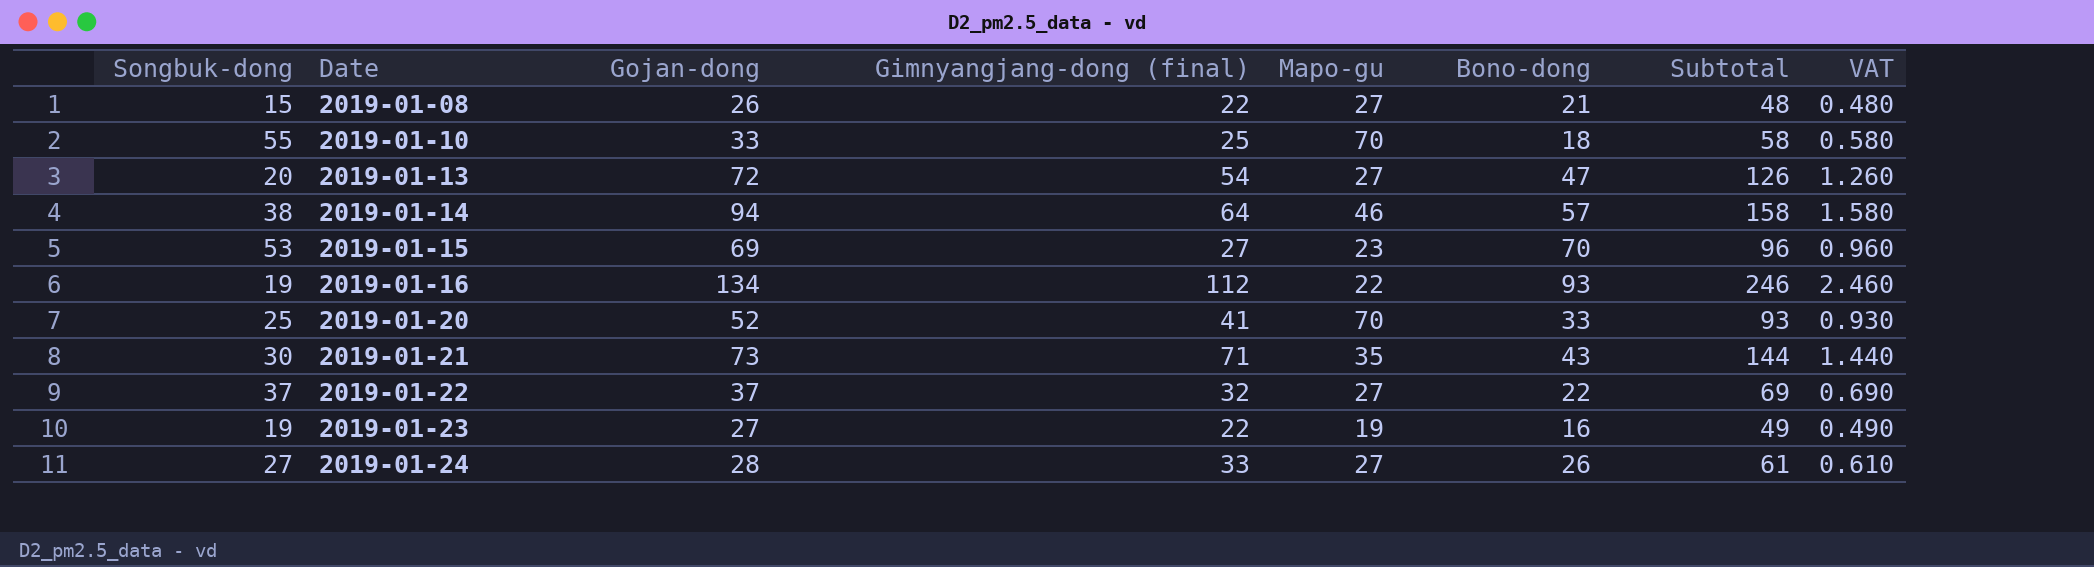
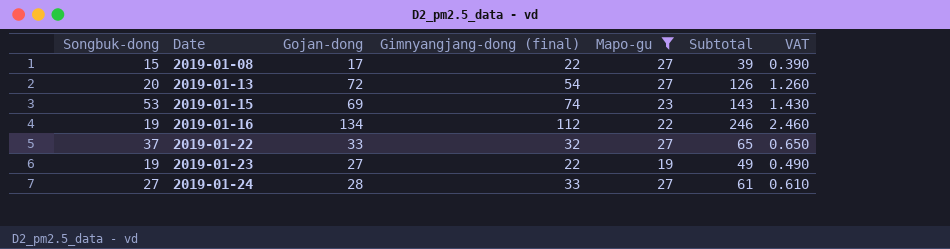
filter: none -> Mapo-gu <= 27
column Bono-dong | position: 6 -> none
2019-01-08 | Gojan-dong: 26 -> 17
2019-01-08 | Subtotal: 48 -> 39
2019-01-08 | VAT: 0.480 -> 0.390
2019-01-15 | Gimnyangjang-dong (final): 27 -> 74
2019-01-15 | Subtotal: 96 -> 143
2019-01-15 | VAT: 0.960 -> 1.430
2019-01-22 | Gojan-dong: 37 -> 33
2019-01-22 | Subtotal: 69 -> 65
2019-01-22 | VAT: 0.690 -> 0.650

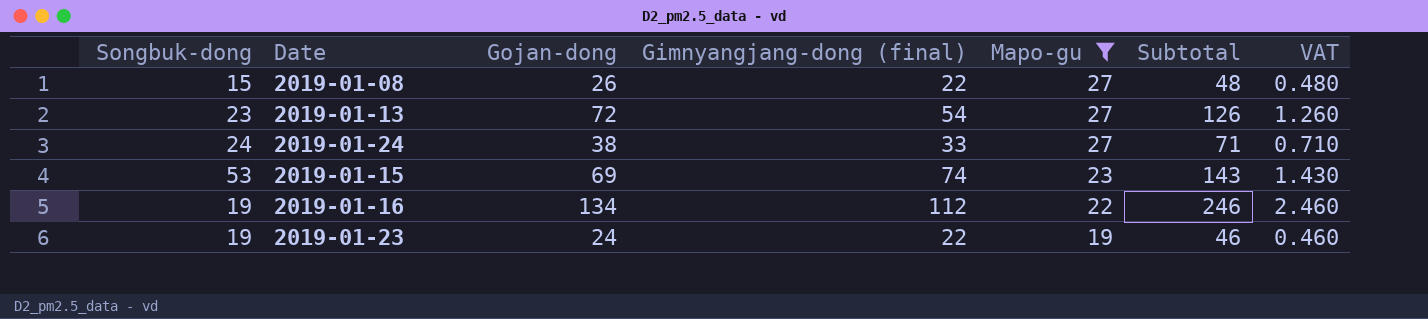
row order: Date ascending -> Mapo-gu descending
row 2019-01-22: 37 | 33 | 32 | 27 | 65 | 0.650 -> none
2019-01-08 | Gojan-dong: 17 -> 26
2019-01-08 | Subtotal: 39 -> 48
2019-01-08 | VAT: 0.390 -> 0.480
2019-01-13 | Songbuk-dong: 20 -> 23
2019-01-24 | Songbuk-dong: 27 -> 24
2019-01-24 | Gojan-dong: 28 -> 38
2019-01-24 | Subtotal: 61 -> 71
2019-01-24 | VAT: 0.610 -> 0.710
2019-01-23 | Gojan-dong: 27 -> 24
2019-01-23 | Subtotal: 49 -> 46
2019-01-23 | VAT: 0.490 -> 0.460

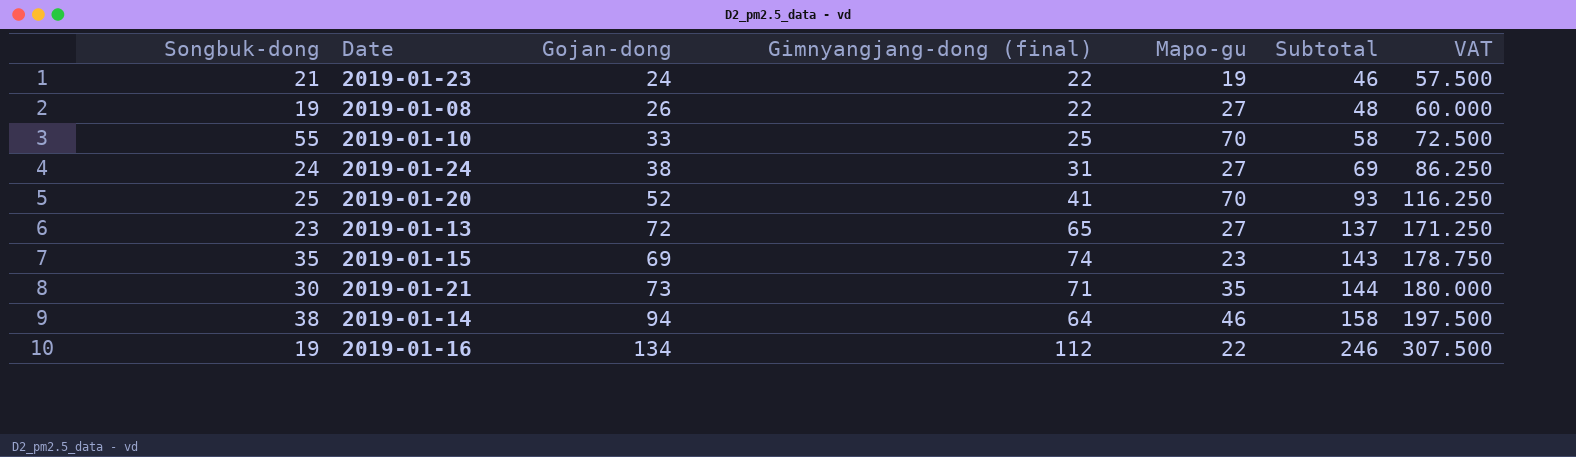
filter: Mapo-gu <= 27 -> none
row order: Mapo-gu descending -> Subtotal ascending
column VAT | formula: [Subtotal] * 0.01 -> [Subtotal] * 1.25
2019-01-23 | Songbuk-dong: 19 -> 21
2019-01-08 | Songbuk-dong: 15 -> 19
2019-01-24 | Gimnyangjang-dong (final): 33 -> 31
2019-01-24 | Subtotal: 71 -> 69
2019-01-13 | Gimnyangjang-dong (final): 54 -> 65
2019-01-13 | Subtotal: 126 -> 137
2019-01-15 | Songbuk-dong: 53 -> 35

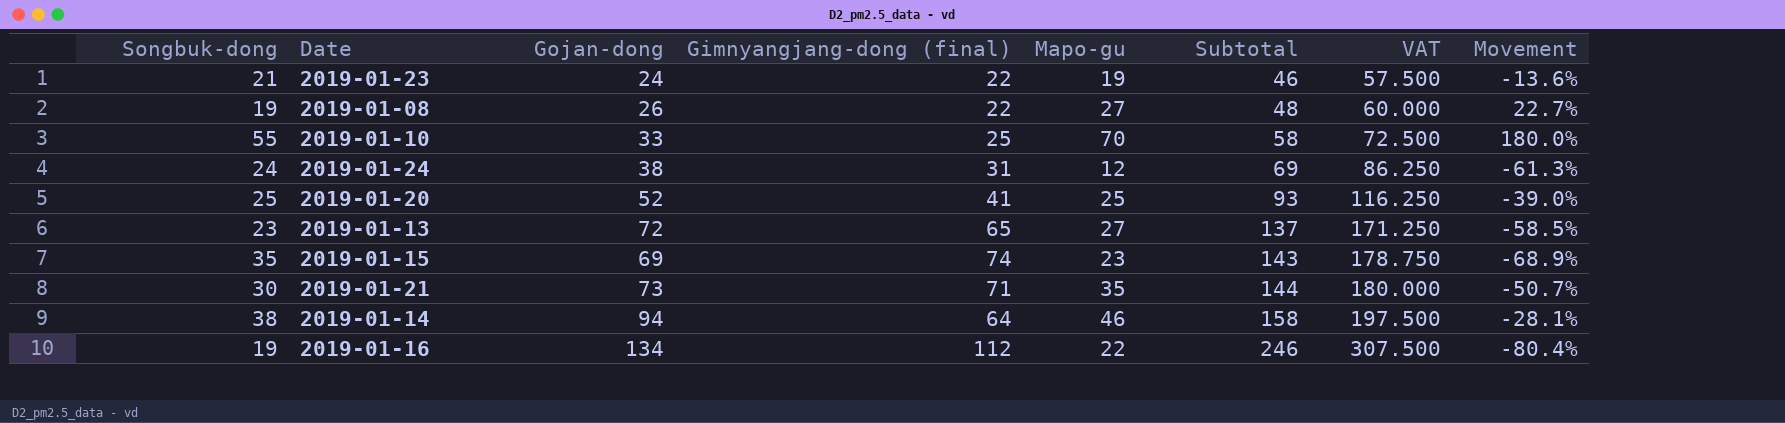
column Movement | formula: none -> ([Mapo-gu] - [Gimnyangjang-dong (final)]) / [Gimnyangjang-dong (final)]
2019-01-24 | Mapo-gu: 27 -> 12
2019-01-20 | Mapo-gu: 70 -> 25

